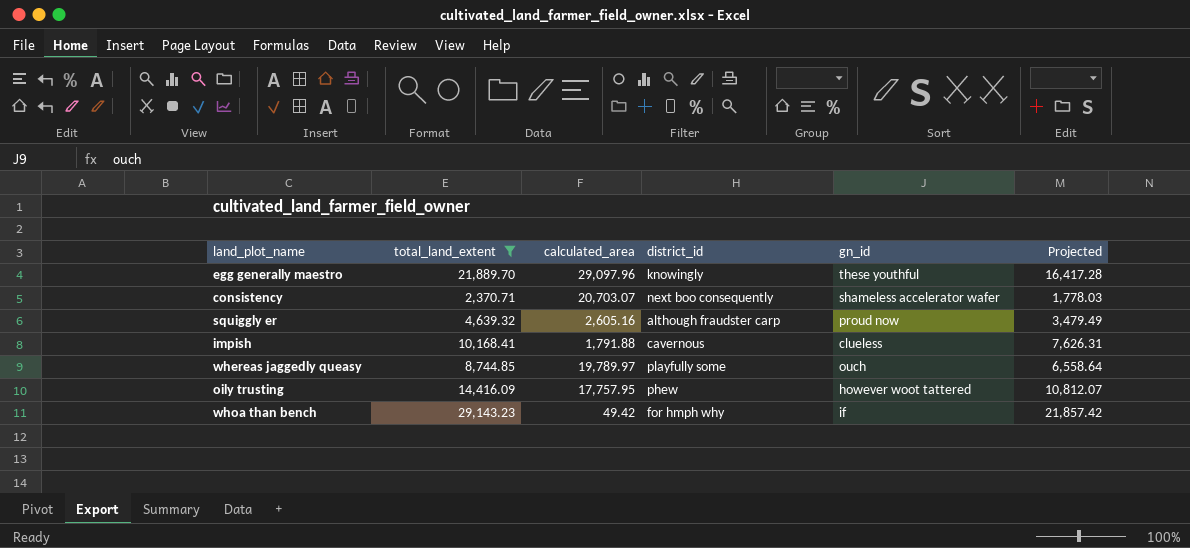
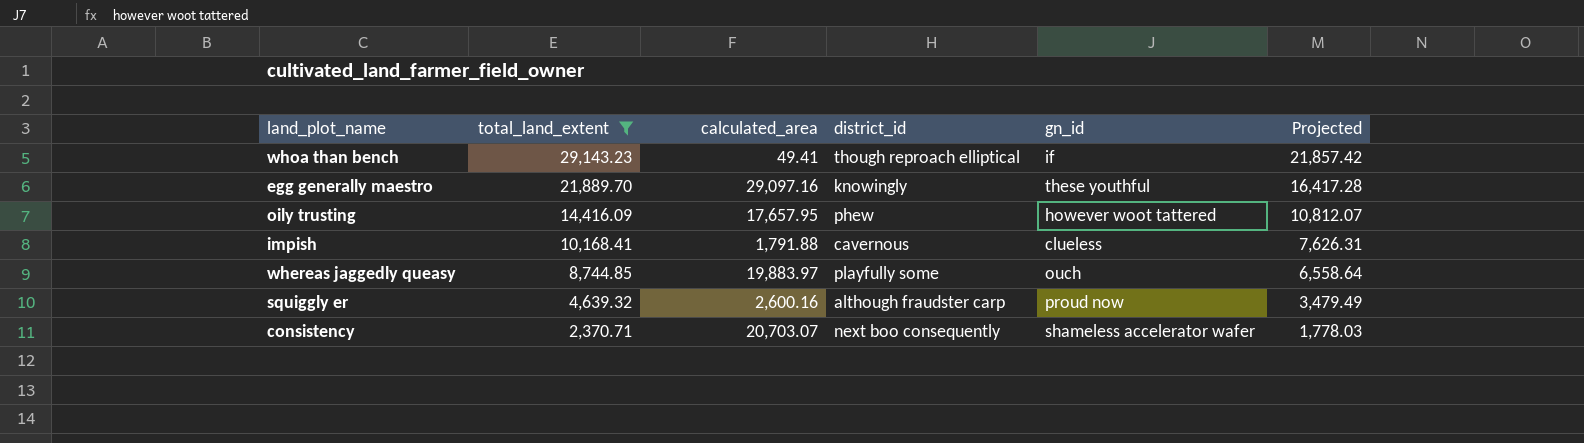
row order: none -> total_land_extent descending
whoa than bench | calculated_area: 49.42 -> 49.41
whoa than bench | district_id: for hmph why -> though reproach elliptical
egg generally maestro | calculated_area: 29,097.96 -> 29,097.16
oily trusting | calculated_area: 17,757.95 -> 17,657.95
whereas jaggedly queasy | calculated_area: 19,789.97 -> 19,883.97
squiggly er | calculated_area: 2,605.16 -> 2,600.16

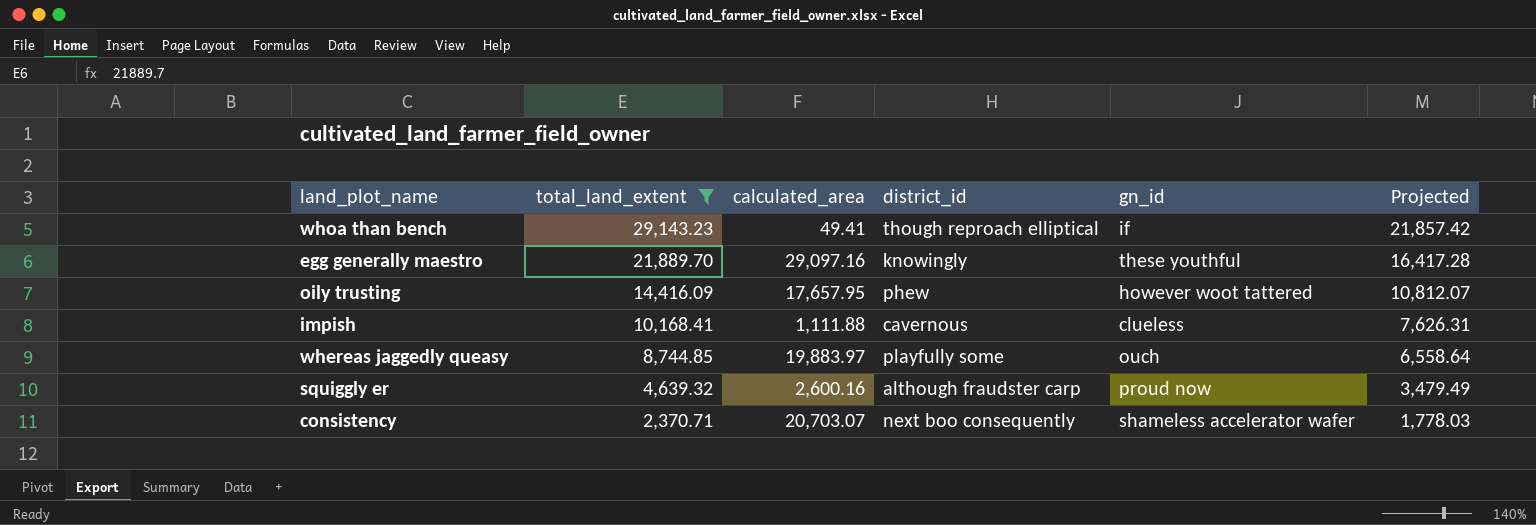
impish | calculated_area: 1,791.88 -> 1,111.88

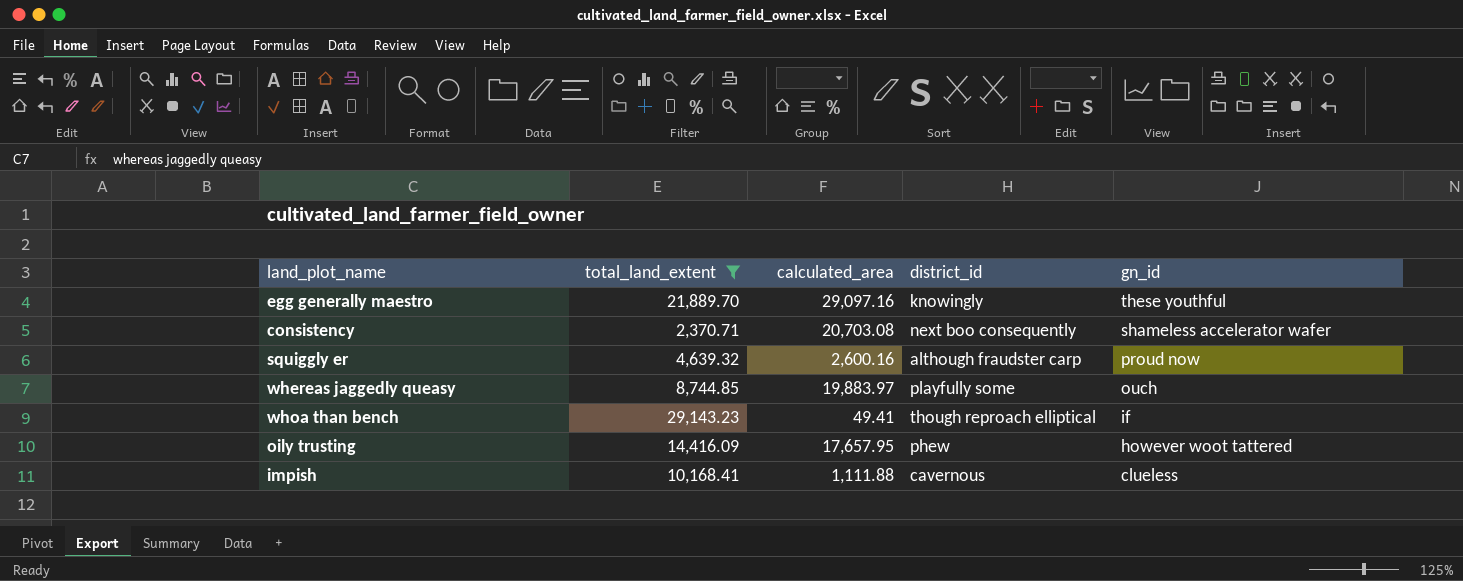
row order: total_land_extent descending -> gn_id descending
column Projected | formula: [total_land_extent] * 0.75 -> none
consistency | calculated_area: 20,703.07 -> 20,703.08

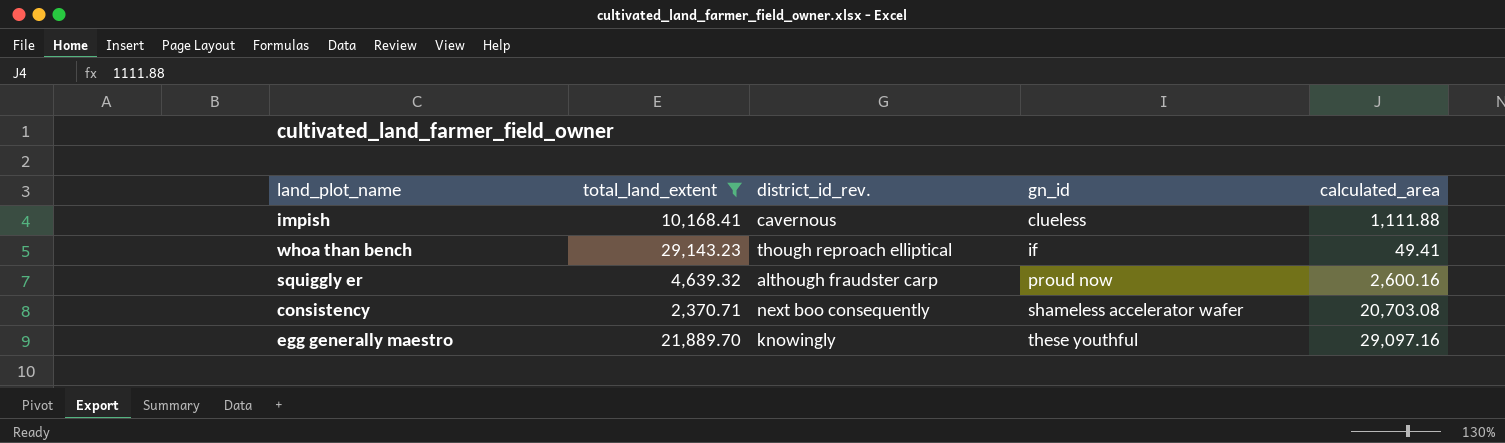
row order: gn_id descending -> gn_id ascending
column name: district_id -> district_id_rev.
column calculated_area | position: 3 -> 5
row whereas jaggedly queasy: 8,744.85 | 19,883.97 | playfully some | ouch -> none
row oily trusting: 14,416.09 | 17,657.95 | phew | however woot tattered -> none

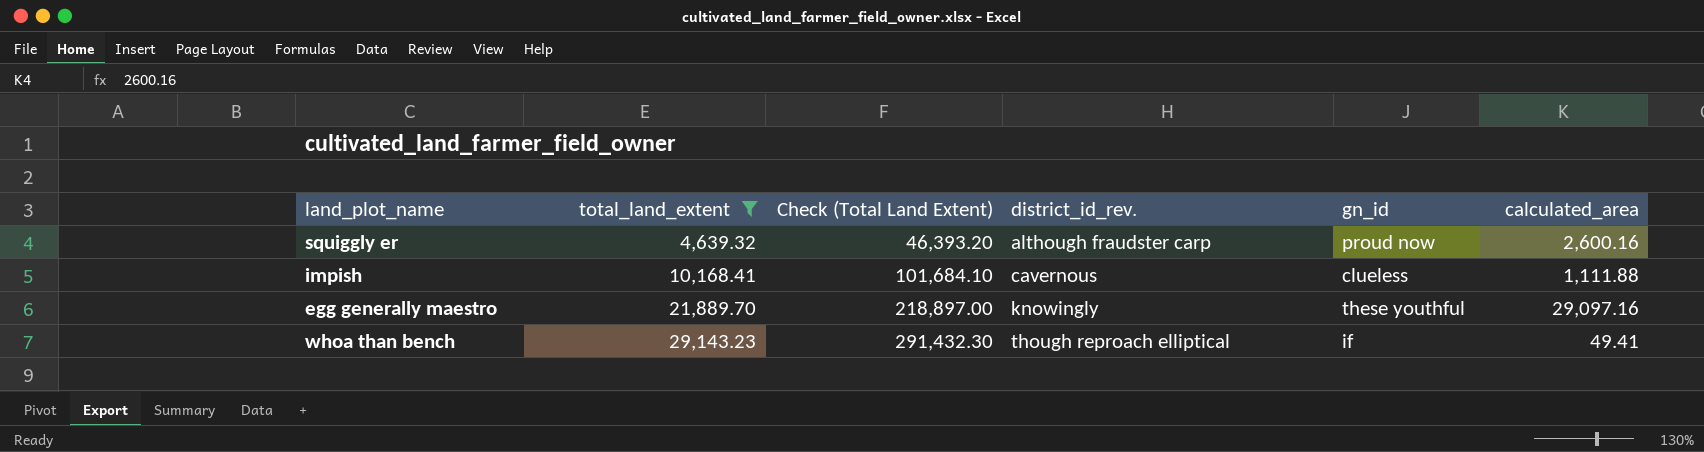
row order: gn_id ascending -> total_land_extent ascending
column Check (Total Land Extent) | formula: none -> [total_land_extent] * 10
row consistency: 2,370.71 | next boo consequently | shameless accelerator wafer | 20,703.08 -> none

